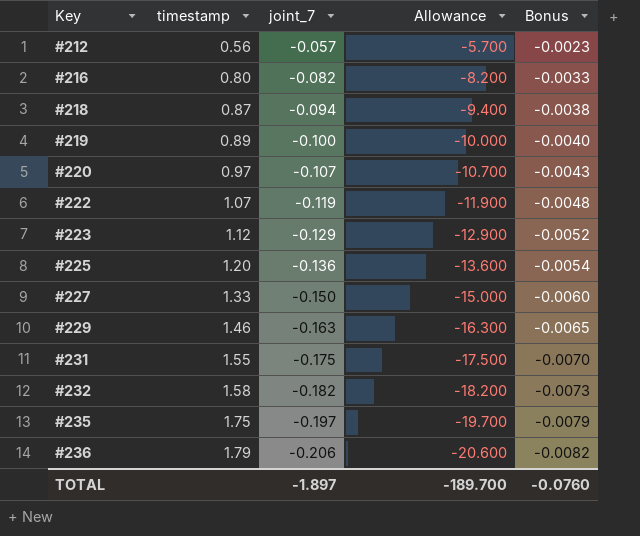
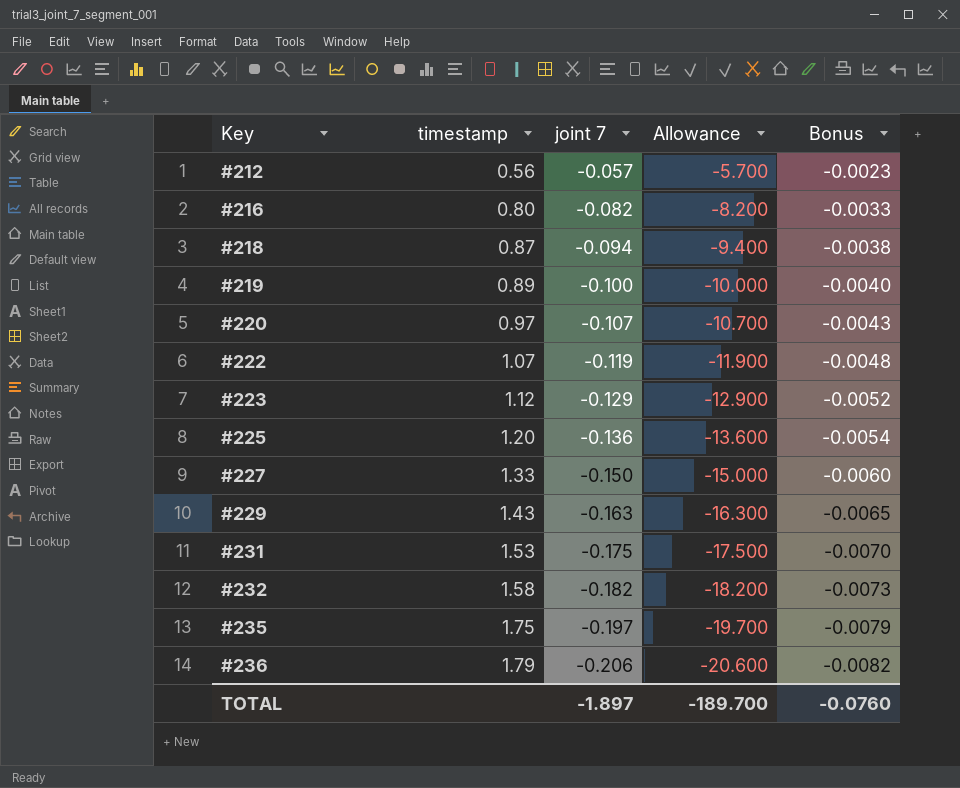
column name: joint_7 -> joint 7
#229 | timestamp: 1.46 -> 1.43
#231 | timestamp: 1.55 -> 1.53

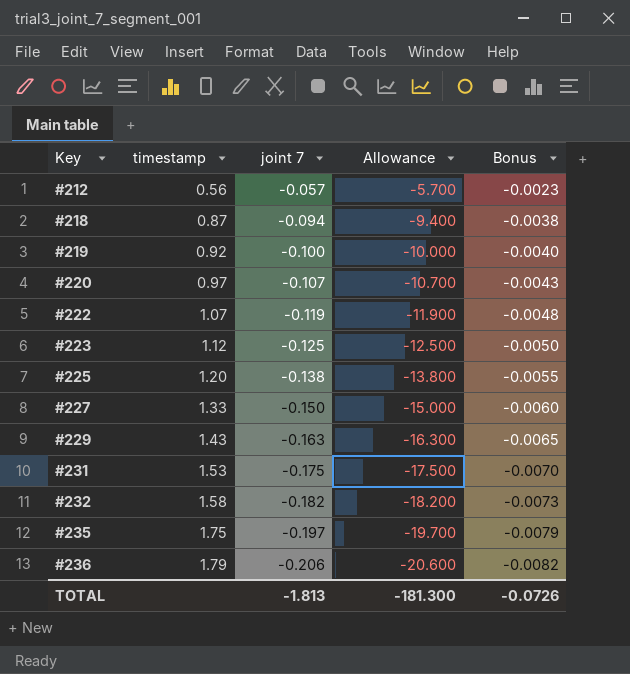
row #216: 0.80 | -0.082 | -8.200 | -0.0033 -> none
#219 | timestamp: 0.89 -> 0.92
#223 | joint 7: -0.129 -> -0.125
#223 | Allowance: -12.900 -> -12.500
#223 | Bonus: -0.0052 -> -0.0050
#225 | joint 7: -0.136 -> -0.138
#225 | Allowance: -13.600 -> -13.800
#225 | Bonus: -0.0054 -> -0.0055
TOTAL | joint 7: -1.897 -> -1.813
TOTAL | Allowance: -189.700 -> -181.300
TOTAL | Bonus: -0.0760 -> -0.0726

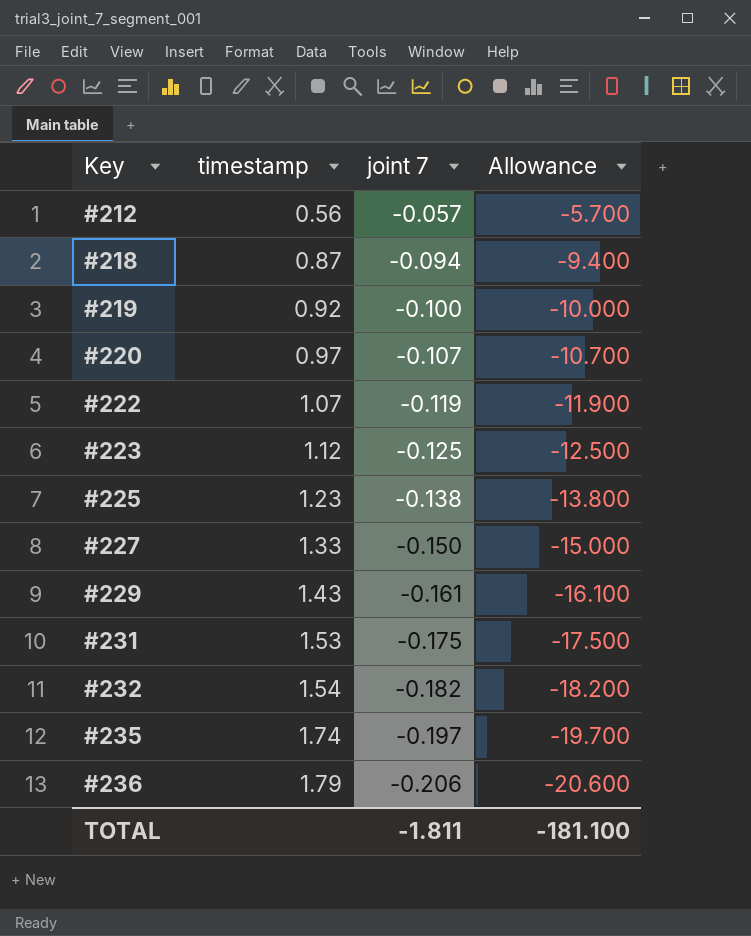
column Bonus | formula: [joint 7] * 0.04 -> none
#225 | timestamp: 1.20 -> 1.23
#229 | joint 7: -0.163 -> -0.161
#229 | Allowance: -16.300 -> -16.100
#232 | timestamp: 1.58 -> 1.54
#235 | timestamp: 1.75 -> 1.74
TOTAL | joint 7: -1.813 -> -1.811
TOTAL | Allowance: -181.300 -> -181.100

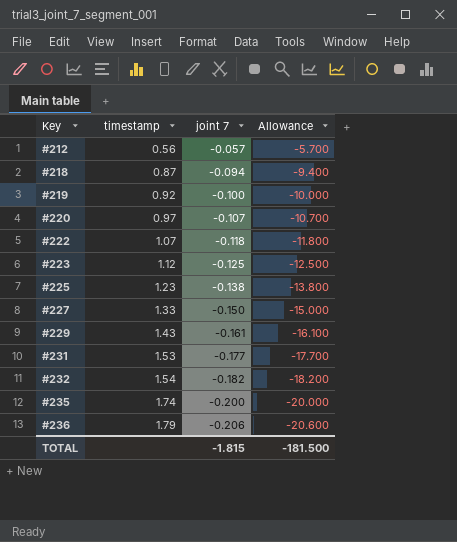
#222 | joint 7: -0.119 -> -0.118
#222 | Allowance: -11.900 -> -11.800
#231 | joint 7: -0.175 -> -0.177
#231 | Allowance: -17.500 -> -17.700
#235 | joint 7: -0.197 -> -0.200
#235 | Allowance: -19.700 -> -20.000
TOTAL | joint 7: -1.811 -> -1.815
TOTAL | Allowance: -181.100 -> -181.500

